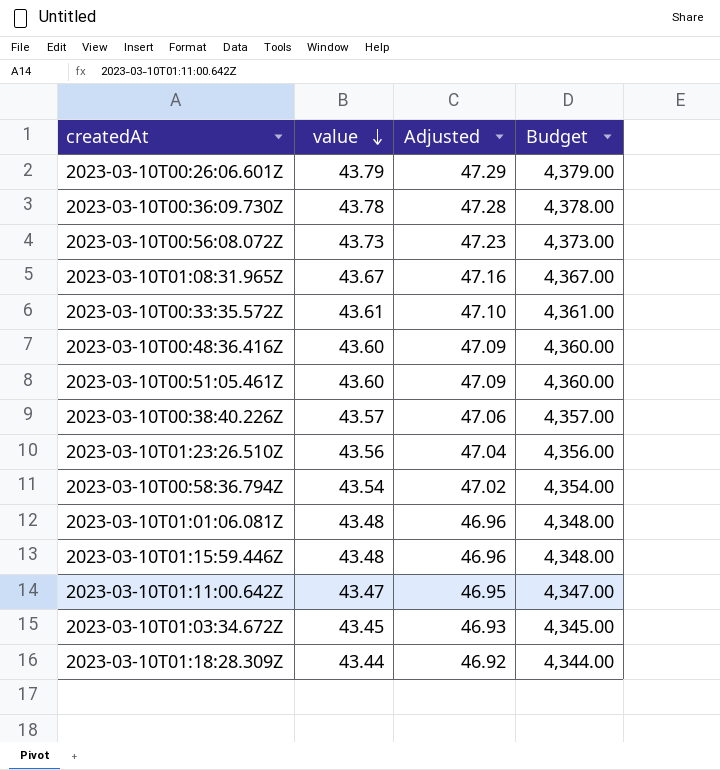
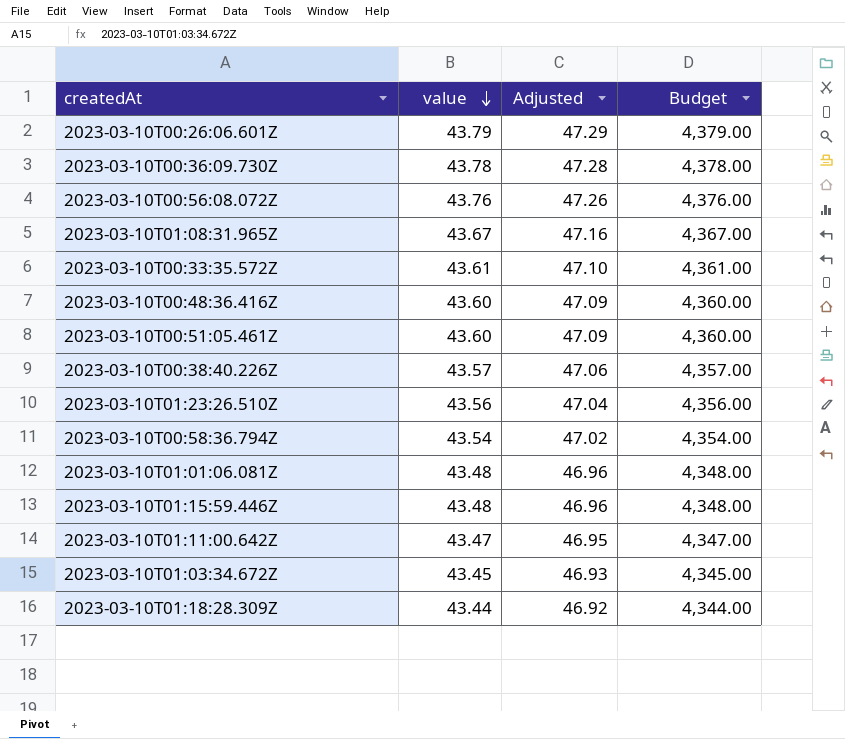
2023-03-10T00:56:08.072Z | value: 43.73 -> 43.76
2023-03-10T00:56:08.072Z | Adjusted: 47.23 -> 47.26
2023-03-10T00:56:08.072Z | Budget: 4,373.00 -> 4,376.00

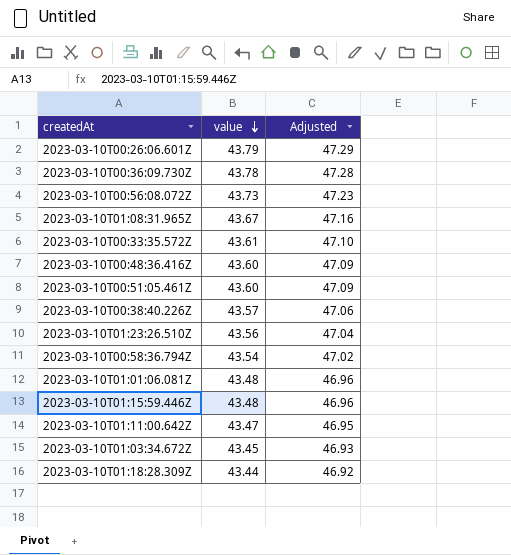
column Budget | formula: [value] * 100 -> none
2023-03-10T00:56:08.072Z | value: 43.76 -> 43.73
2023-03-10T00:56:08.072Z | Adjusted: 47.26 -> 47.23

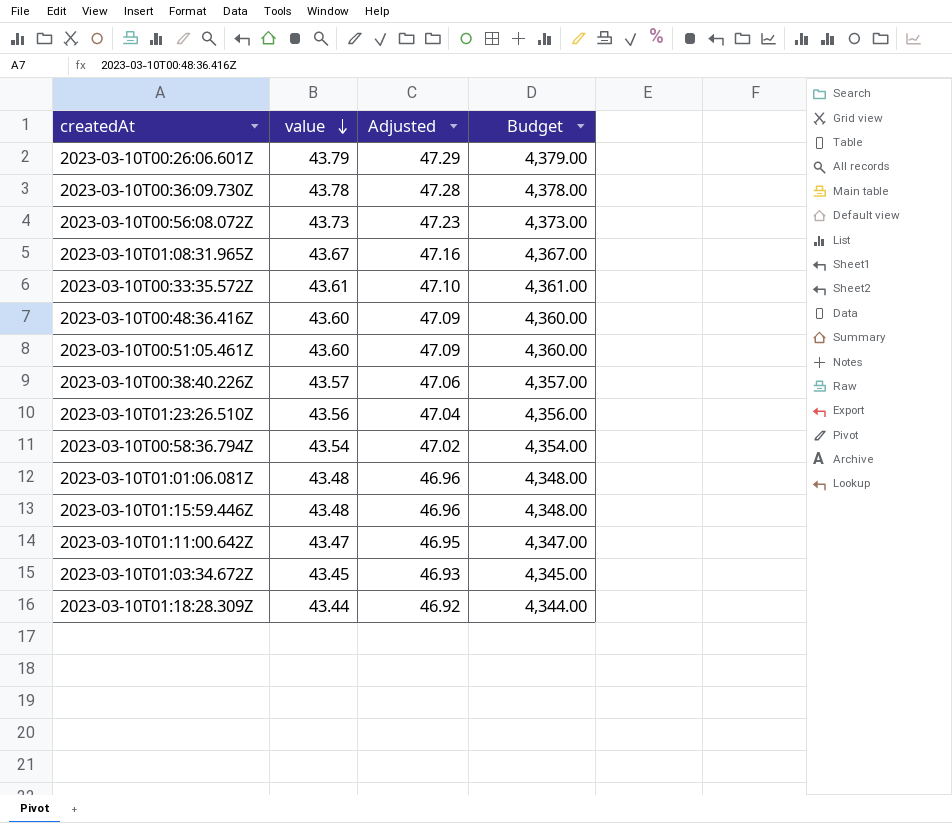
column Budget | formula: none -> [value] * 100

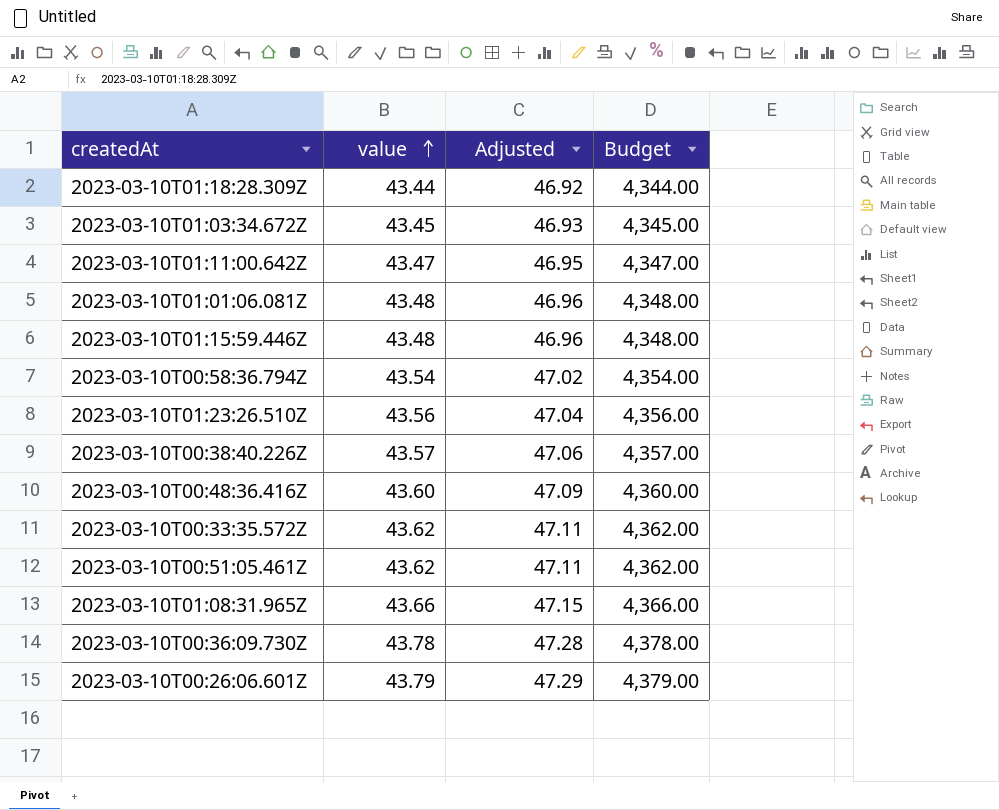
row order: value descending -> value ascending
row 2023-03-10T00:56:08.072Z: 43.73 | 47.23 | 4,373.00 -> none
2023-03-10T00:33:35.572Z | value: 43.61 -> 43.62
2023-03-10T00:33:35.572Z | Adjusted: 47.10 -> 47.11
2023-03-10T00:33:35.572Z | Budget: 4,361.00 -> 4,362.00
2023-03-10T00:51:05.461Z | value: 43.60 -> 43.62
2023-03-10T00:51:05.461Z | Adjusted: 47.09 -> 47.11
2023-03-10T00:51:05.461Z | Budget: 4,360.00 -> 4,362.00
2023-03-10T01:08:31.965Z | value: 43.67 -> 43.66
2023-03-10T01:08:31.965Z | Adjusted: 47.16 -> 47.15
2023-03-10T01:08:31.965Z | Budget: 4,367.00 -> 4,366.00

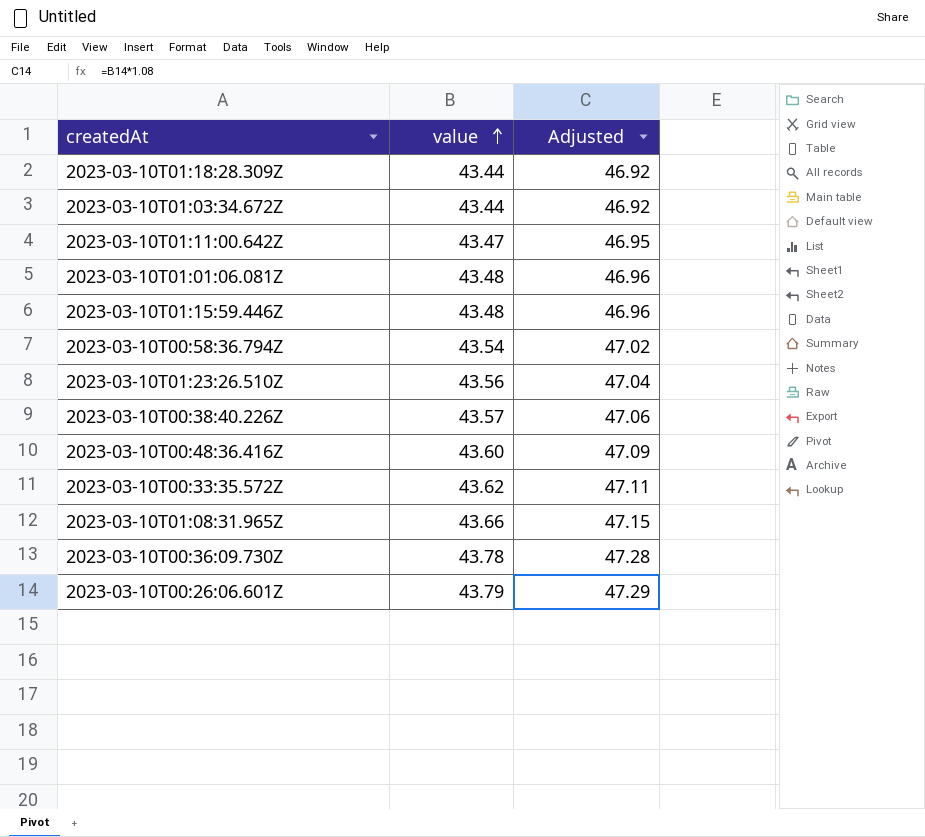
column Budget | formula: [value] * 100 -> none
row 2023-03-10T00:51:05.461Z: 43.62 | 47.11 | 4,362.00 -> none
2023-03-10T01:03:34.672Z | value: 43.45 -> 43.44
2023-03-10T01:03:34.672Z | Adjusted: 46.93 -> 46.92

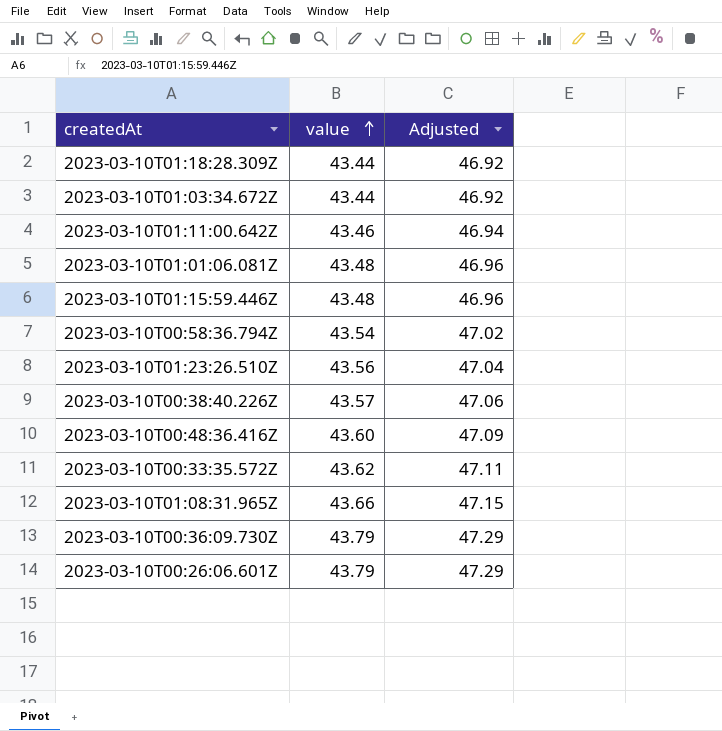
2023-03-10T01:11:00.642Z | value: 43.47 -> 43.46
2023-03-10T01:11:00.642Z | Adjusted: 46.95 -> 46.94
2023-03-10T00:36:09.730Z | value: 43.78 -> 43.79
2023-03-10T00:36:09.730Z | Adjusted: 47.28 -> 47.29

